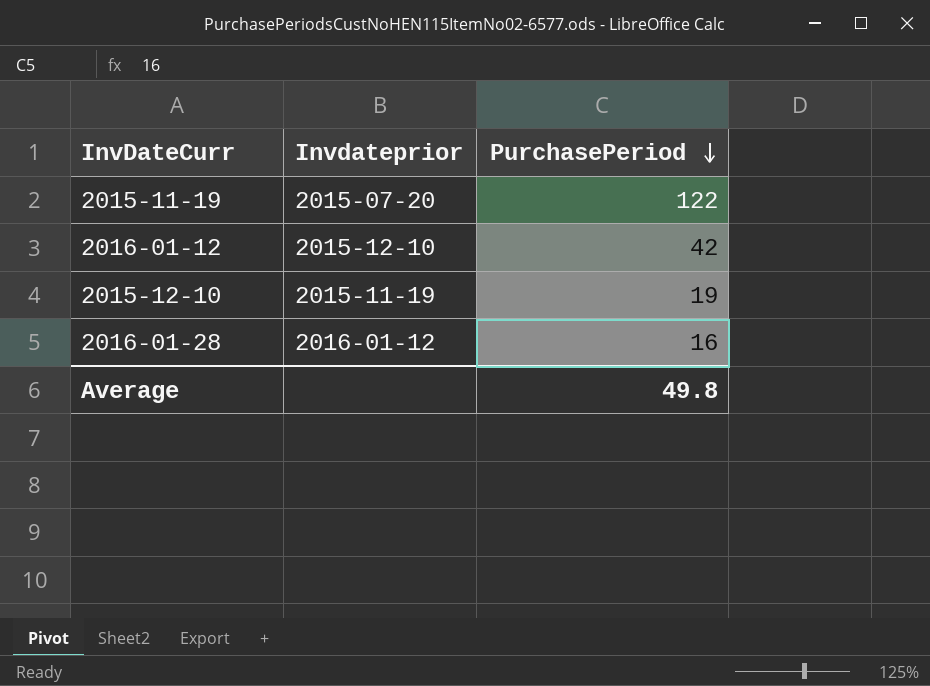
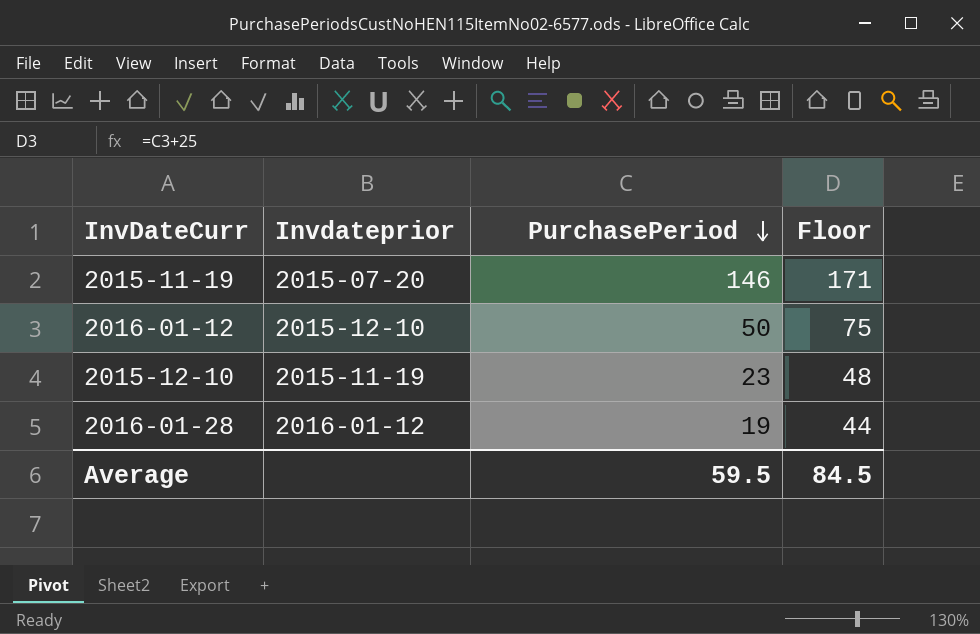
column Floor | formula: none -> [PurchasePeriod] + 25
2015-11-19 | PurchasePeriod: 122 -> 146
2016-01-12 | PurchasePeriod: 42 -> 50
2015-12-10 | PurchasePeriod: 19 -> 23
2016-01-28 | PurchasePeriod: 16 -> 19
Average | PurchasePeriod: 49.8 -> 59.5

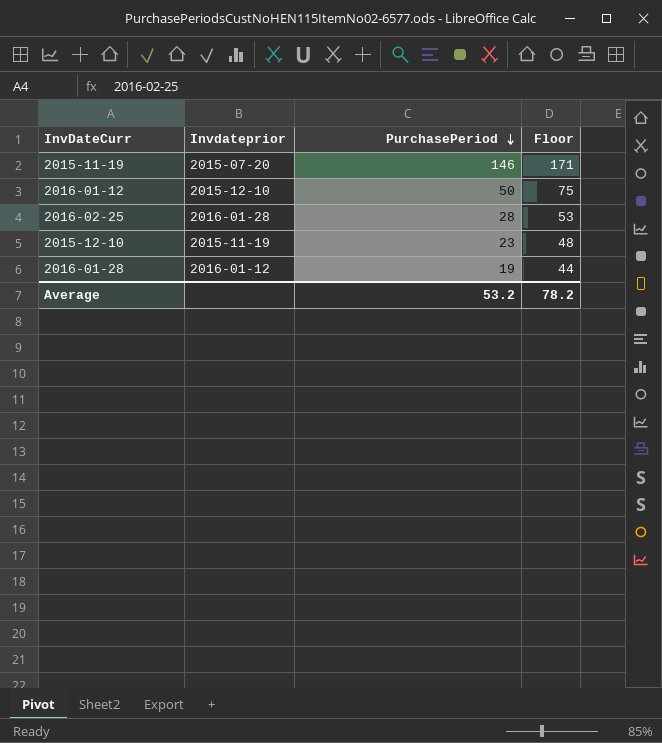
row 2016-02-25: none -> 2016-01-28 | 28 | 53
Average | PurchasePeriod: 59.5 -> 53.2
Average | Floor: 84.5 -> 78.2

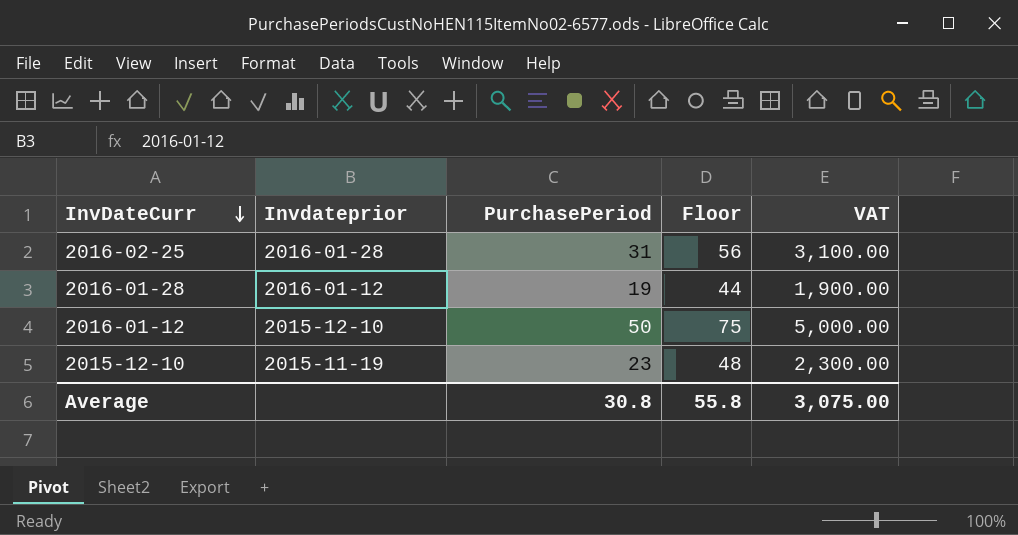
row order: PurchasePeriod descending -> InvDateCurr descending
column VAT | formula: none -> [PurchasePeriod] * 100
row 2015-11-19: 2015-07-20 | 146 | 171 -> none
2016-02-25 | PurchasePeriod: 28 -> 31
2016-02-25 | Floor: 53 -> 56
Average | PurchasePeriod: 53.2 -> 30.8
Average | Floor: 78.2 -> 55.8

